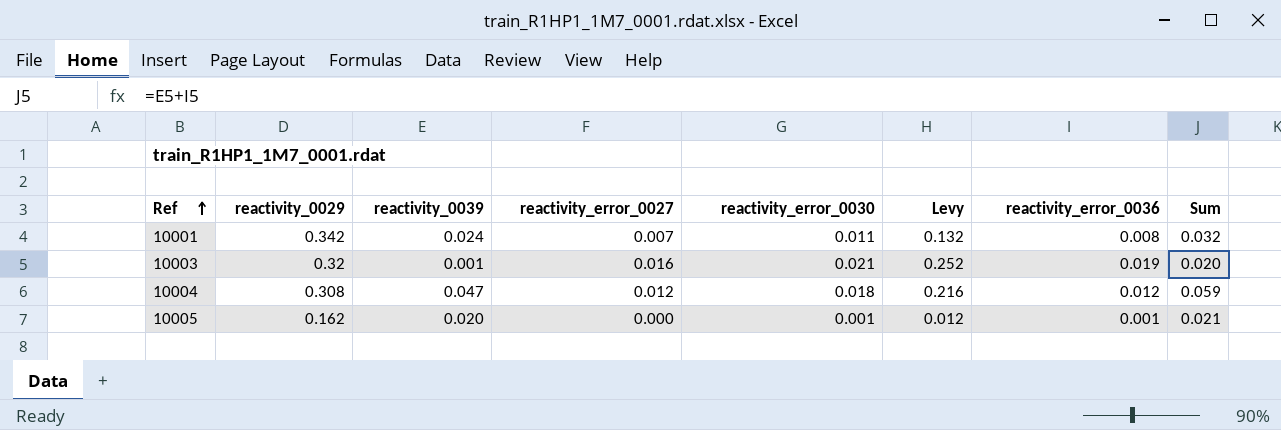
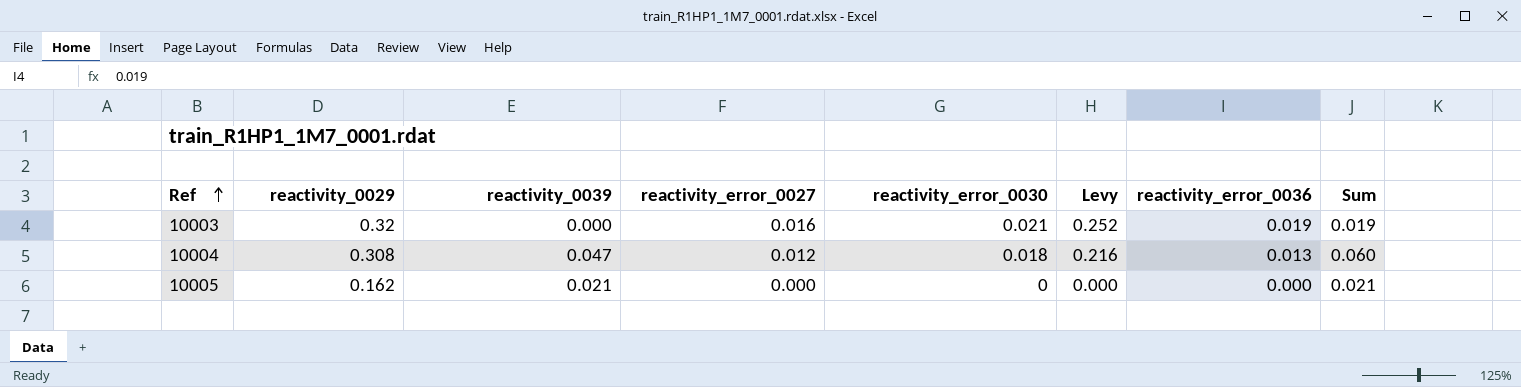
row 10001: 0.342 | 0.024 | 0.007 | 0.011 | 0.132 | 0.008 | 0.032 -> none
10003 | reactivity_0039: 0.001 -> 0.000
10003 | Sum: 0.020 -> 0.019
10004 | reactivity_error_0036: 0.012 -> 0.013
10004 | Sum: 0.059 -> 0.060
10005 | reactivity_0039: 0.020 -> 0.021
10005 | reactivity_error_0030: 0.001 -> 0
10005 | Levy: 0.012 -> 0.000
10005 | reactivity_error_0036: 0.001 -> 0.000

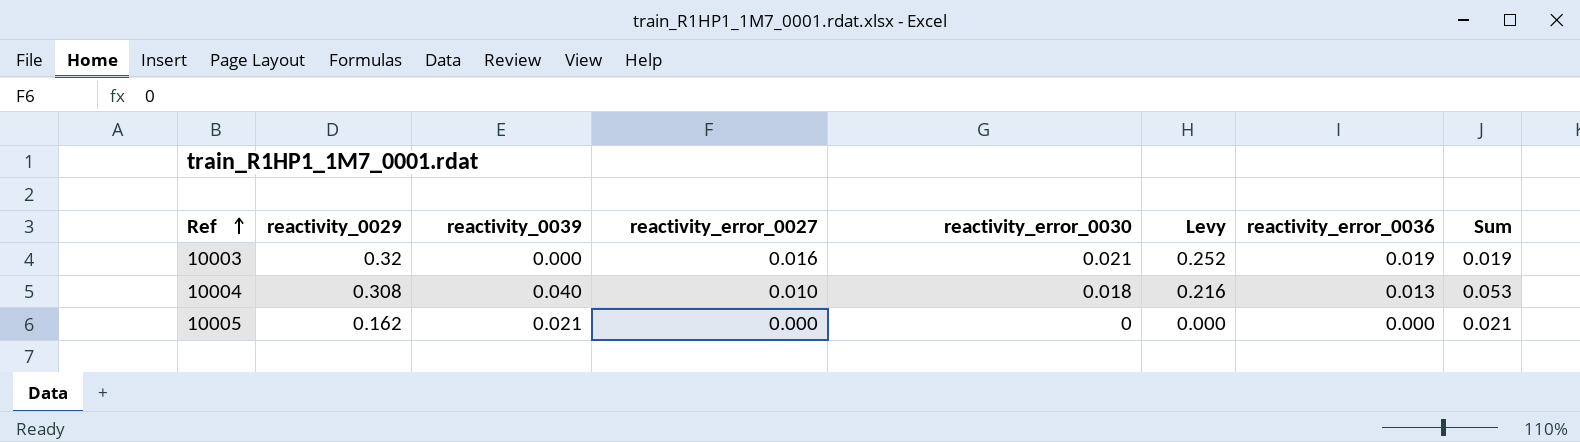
10004 | reactivity_0039: 0.047 -> 0.040
10004 | reactivity_error_0027: 0.012 -> 0.010
10004 | Sum: 0.060 -> 0.053

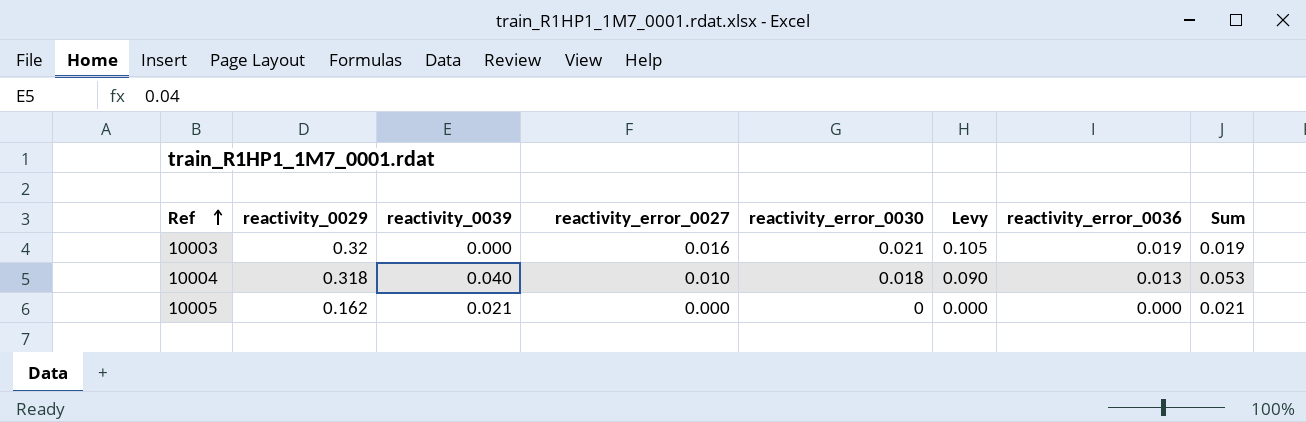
column Levy | formula: [reactivity_error_0030] * 12 -> [reactivity_error_0030] * 5
10004 | reactivity_0029: 0.308 -> 0.318

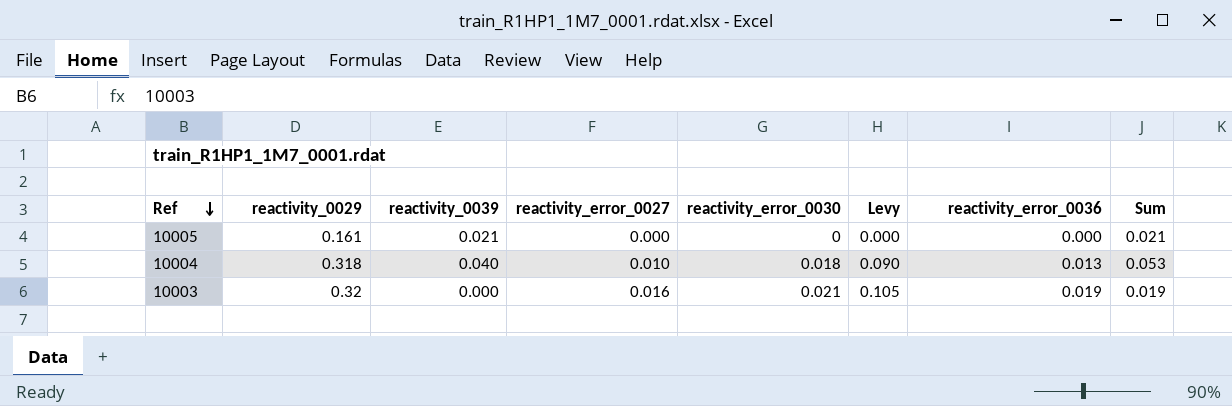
row order: Ref ascending -> Ref descending
10005 | reactivity_0029: 0.162 -> 0.161

